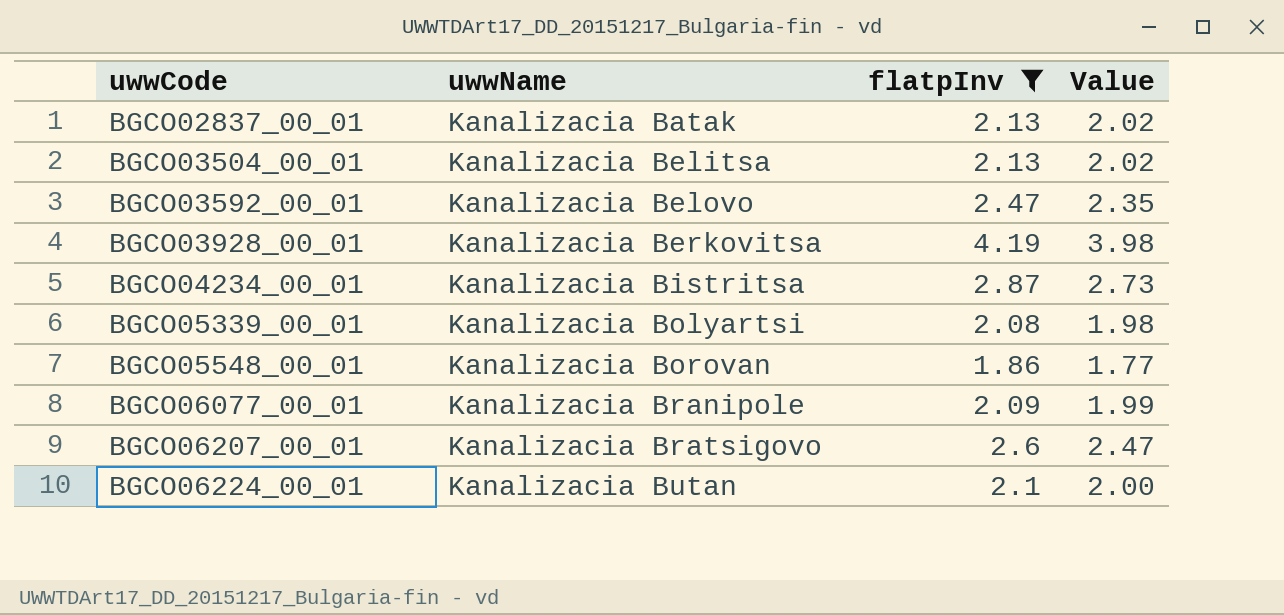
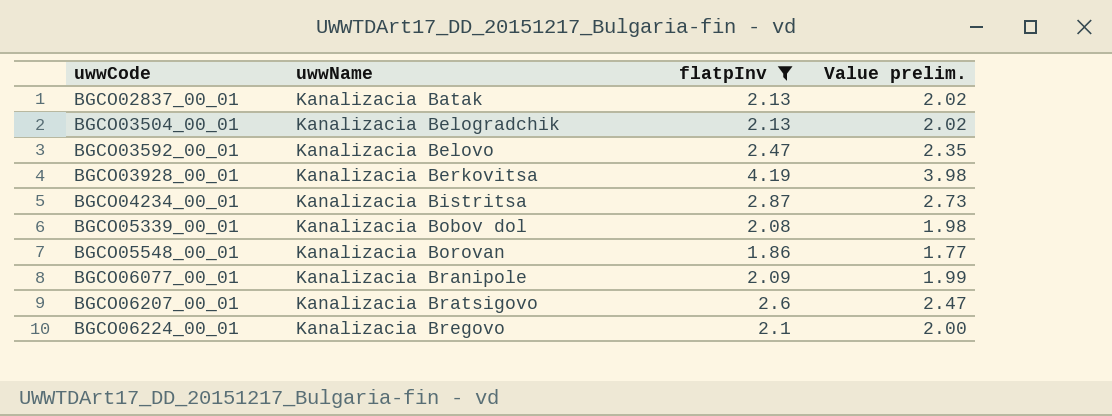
column name: Value -> Value prelim.
BGCO03504_00_01 | uwwName: Kanalizacia Belitsa -> Kanalizacia Belogradchik
BGCO05339_00_01 | uwwName: Kanalizacia Bolyartsi -> Kanalizacia Bobov dol
BGCO06224_00_01 | uwwName: Kanalizacia Butan -> Kanalizacia Bregovo

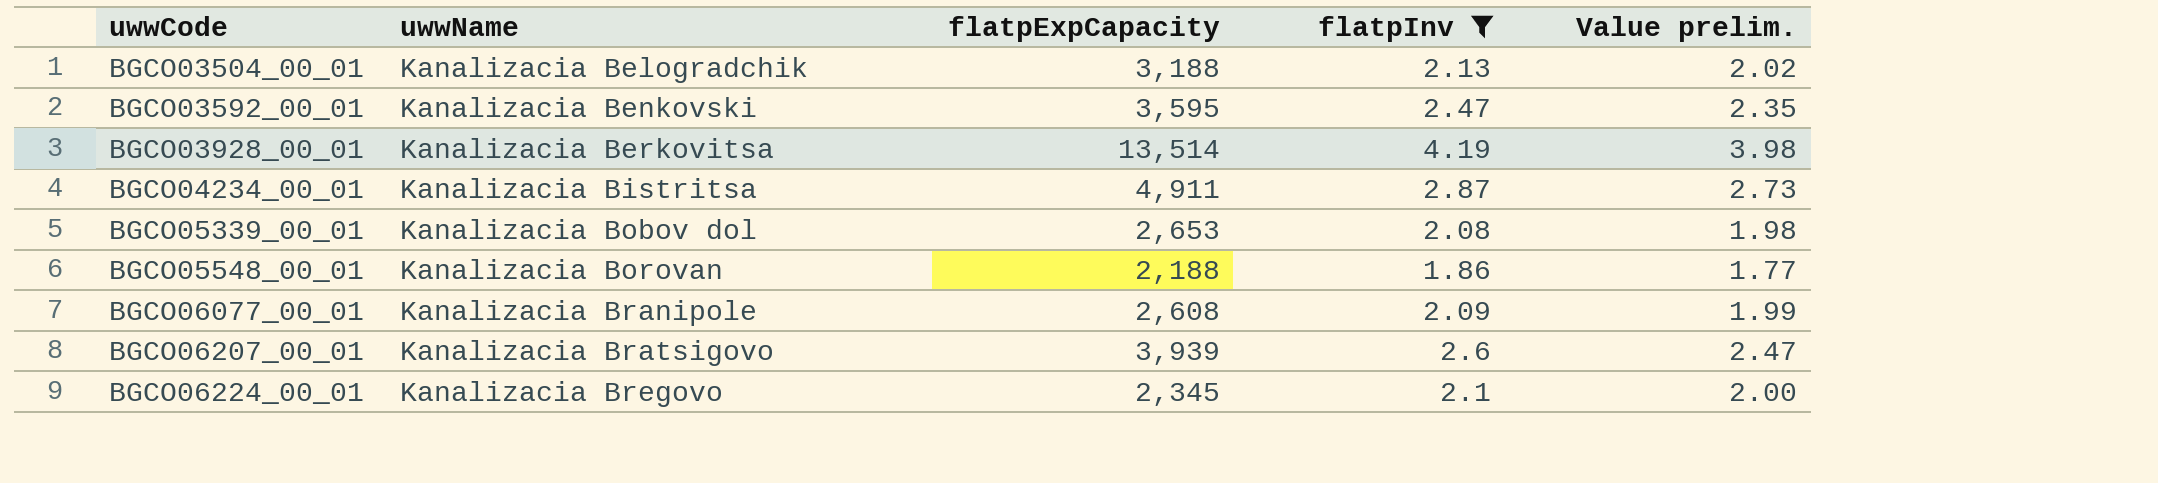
column flatpExpCapacity | position: none -> 3
row BGCO02837_00_01: Kanalizacia Batak | 2.13 | 2.02 -> none
BGCO03592_00_01 | uwwName: Kanalizacia Belovo -> Kanalizacia Benkovski

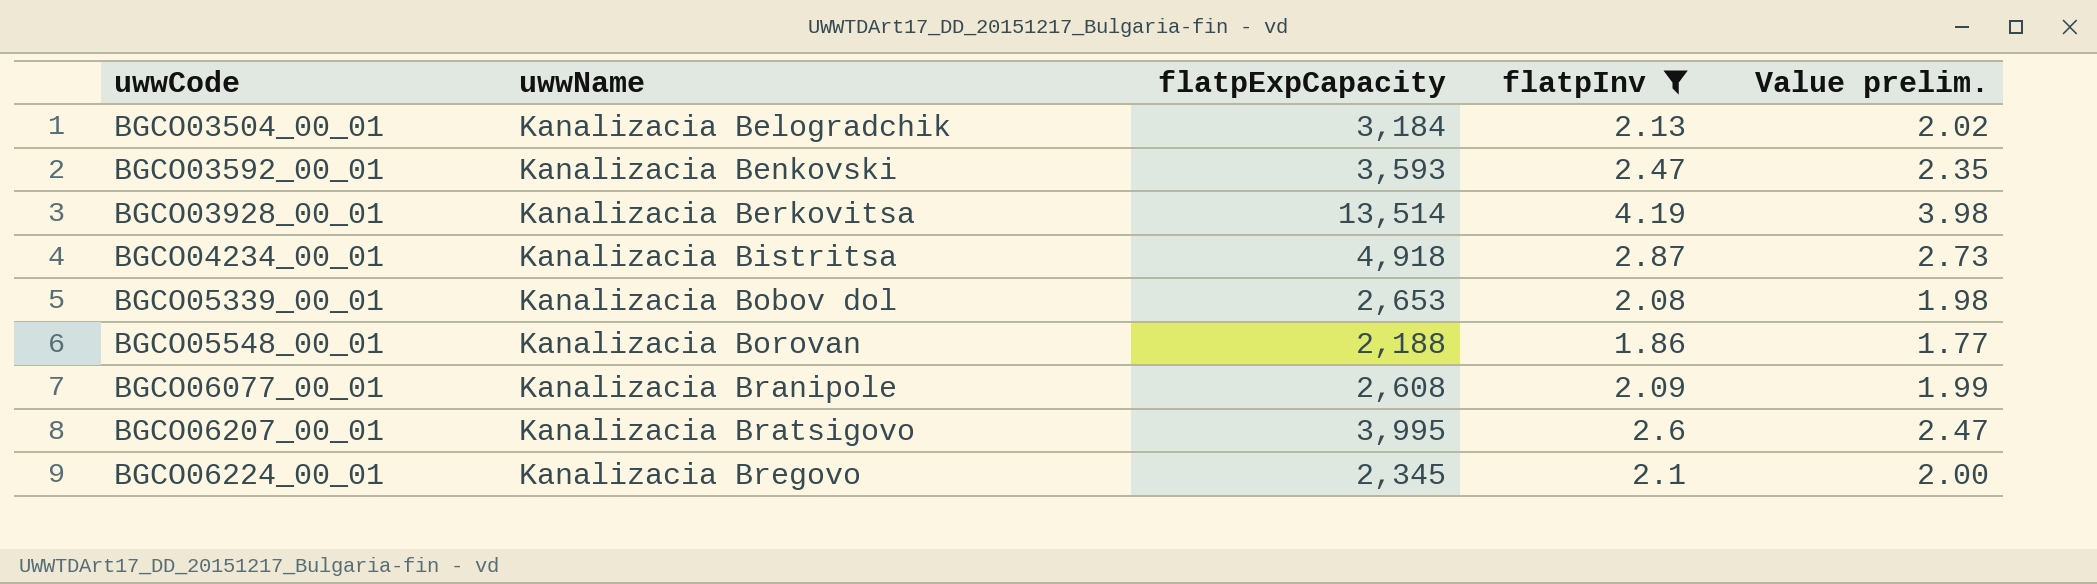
BGCO03504_00_01 | flatpExpCapacity: 3,188 -> 3,184
BGCO03592_00_01 | flatpExpCapacity: 3,595 -> 3,593
BGCO04234_00_01 | flatpExpCapacity: 4,911 -> 4,918
BGCO06207_00_01 | flatpExpCapacity: 3,939 -> 3,995

